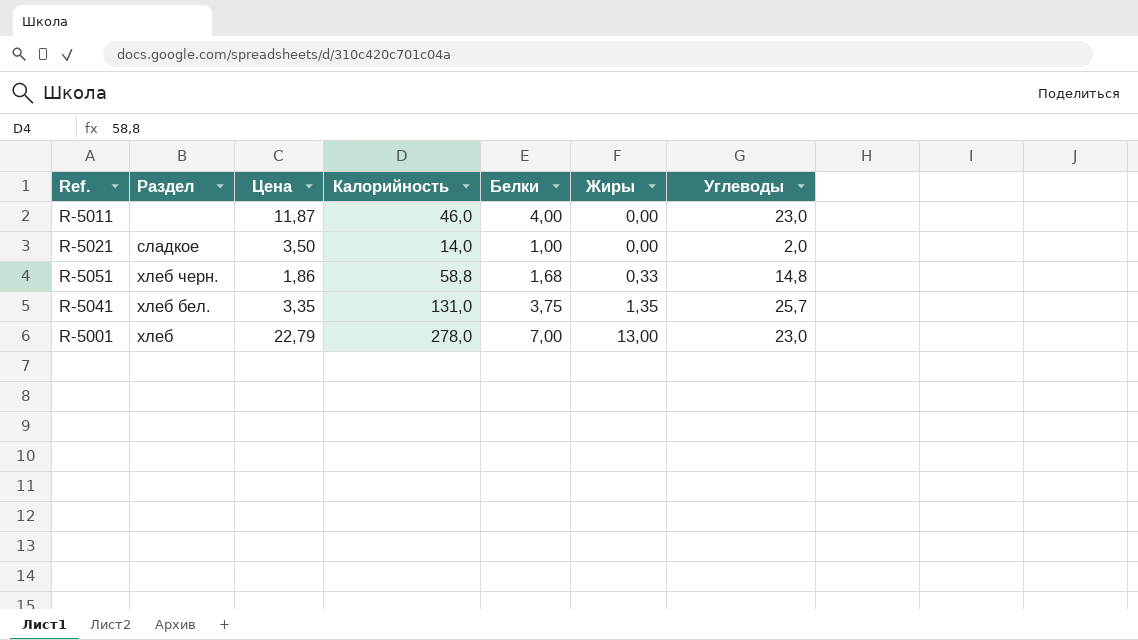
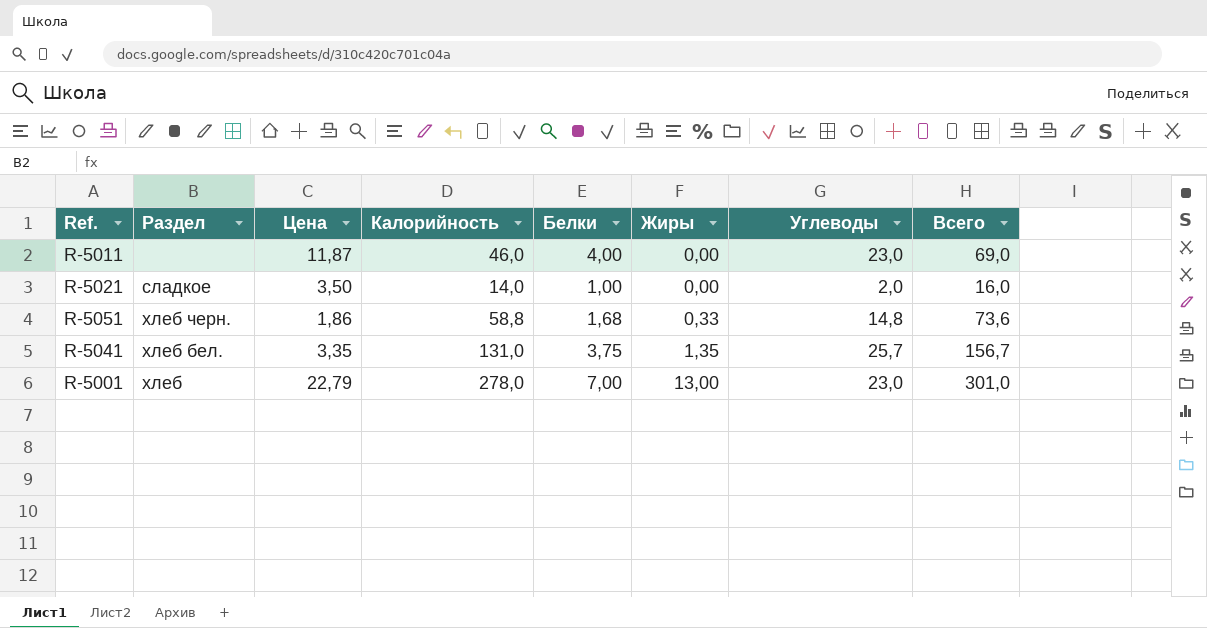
column Всего | formula: none -> [Калорийность] + [Углеводы]

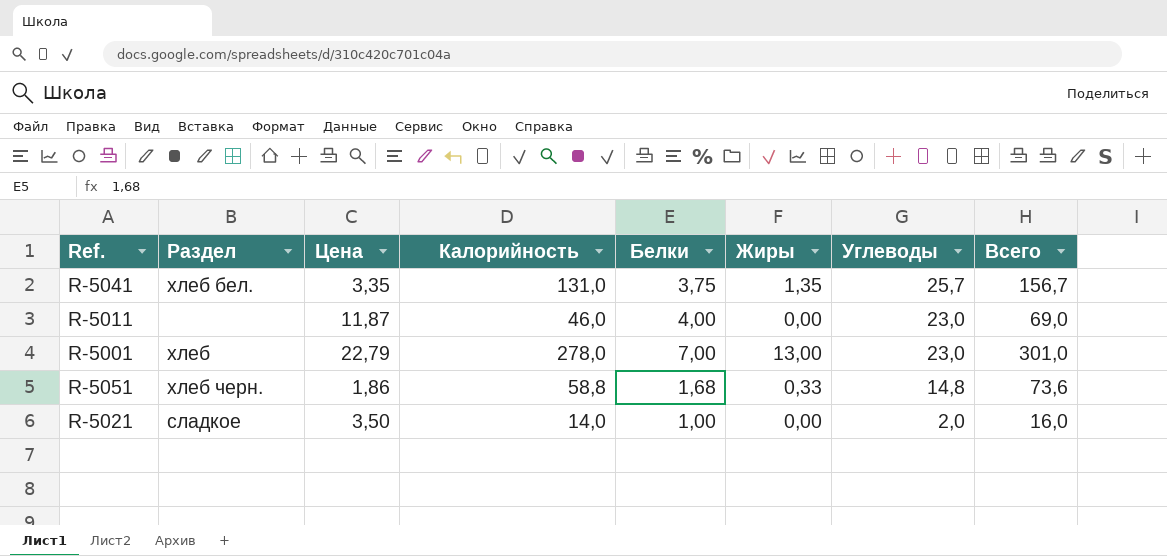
row order: Жиры ascending -> Углеводы descending

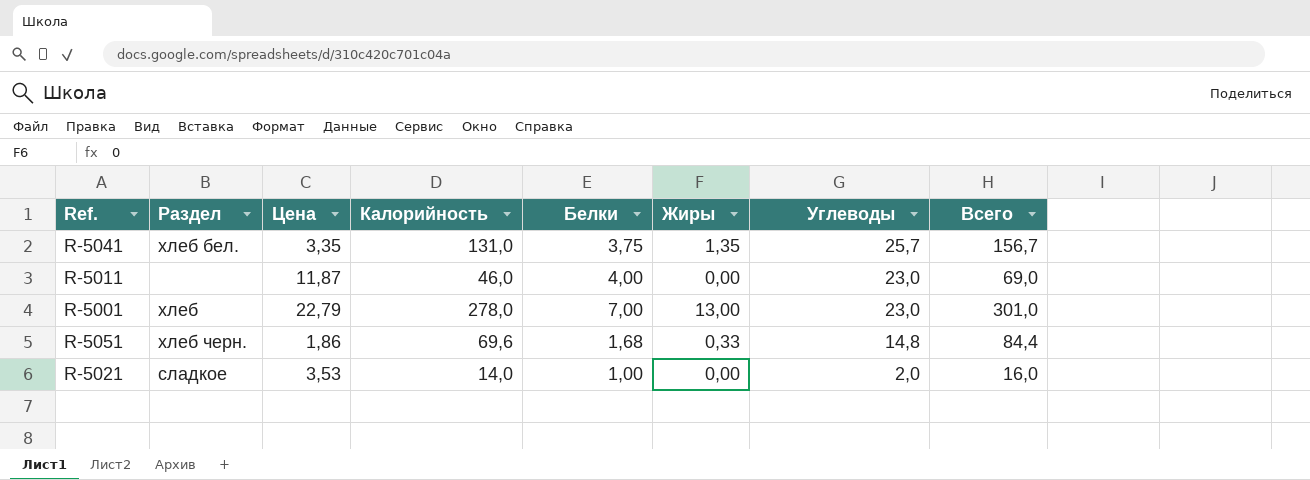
R-5051 | Калорийность: 58,8 -> 69,6
R-5051 | Всего: 73,6 -> 84,4
R-5021 | Цена: 3,50 -> 3,53

